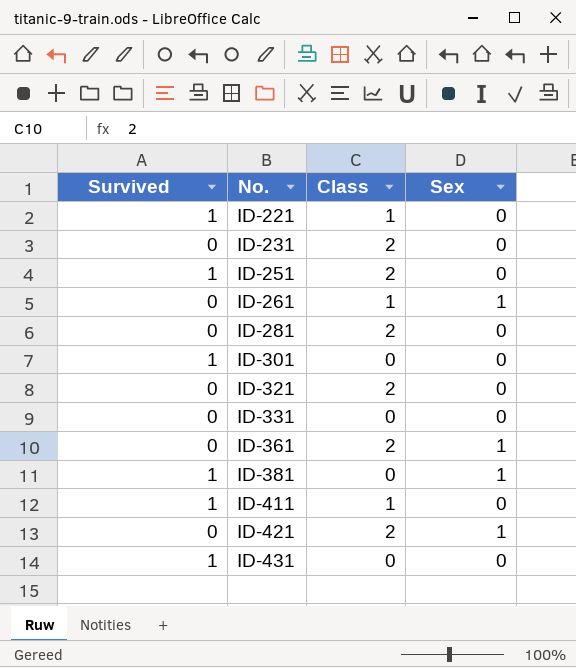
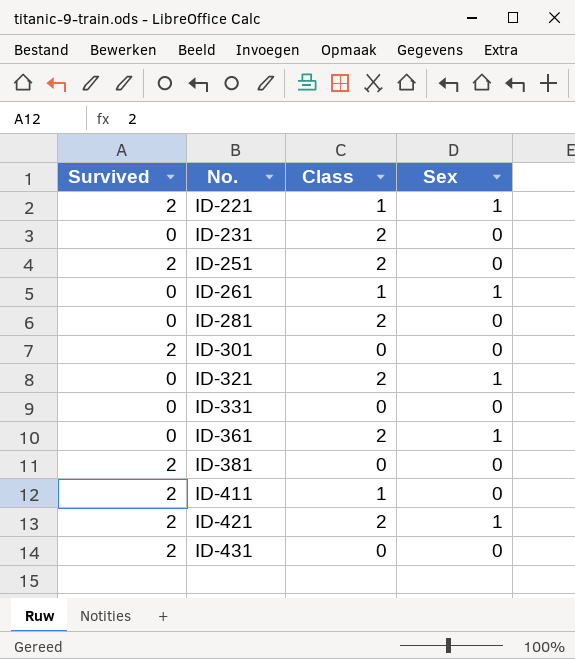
ID-221 | Survived: 1 -> 2
ID-221 | Sex: 0 -> 1
ID-251 | Survived: 1 -> 2
ID-301 | Survived: 1 -> 2
ID-321 | Sex: 0 -> 1
ID-381 | Survived: 1 -> 2
ID-381 | Sex: 1 -> 0
ID-411 | Survived: 1 -> 2
ID-421 | Survived: 0 -> 2
ID-431 | Survived: 1 -> 2

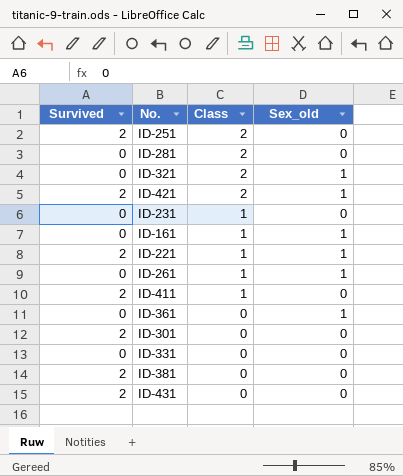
row order: No. ascending -> Class descending
column name: Sex -> Sex_old
ID-231 | Class: 2 -> 1
row ID-161: none -> 0 | 1 | 1
ID-361 | Class: 2 -> 0

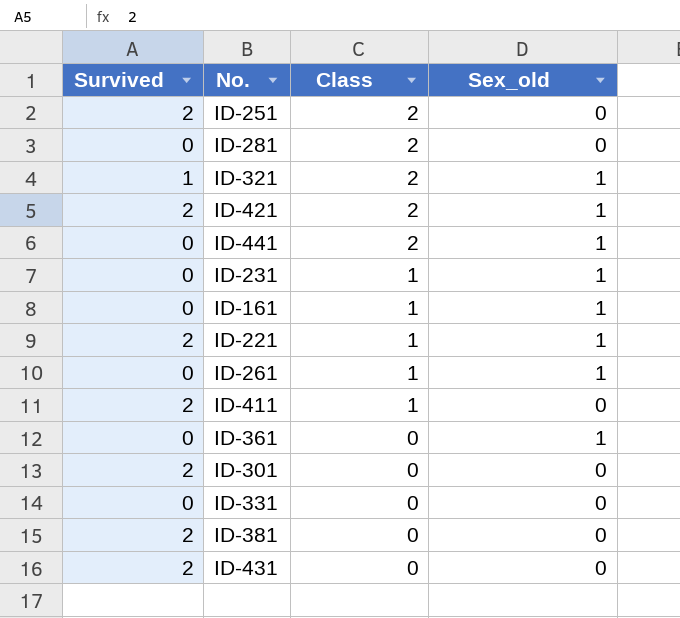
ID-321 | Survived: 0 -> 1
row ID-441: none -> 0 | 2 | 1
ID-231 | Sex_old: 0 -> 1

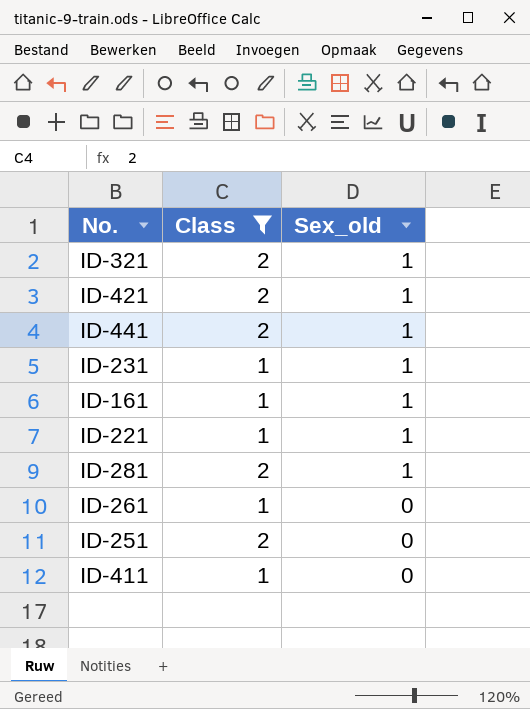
filter: none -> Class != 0
row order: Class descending -> Sex_old descending
column Survived | position: 1 -> none
ID-281 | Sex_old: 0 -> 1
ID-261 | Sex_old: 1 -> 0

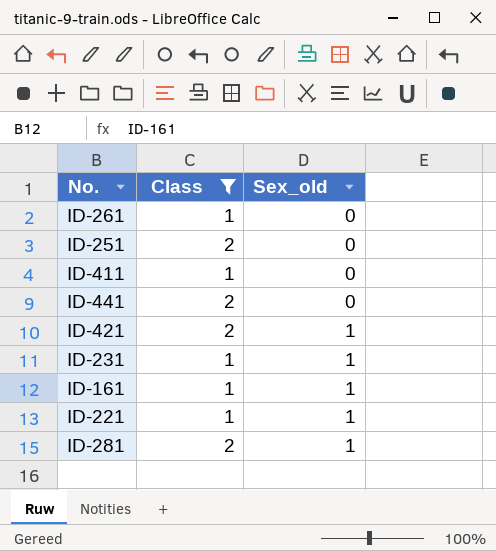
row order: Sex_old descending -> Sex_old ascending
row ID-321: 2 | 1 -> none
ID-441 | Sex_old: 1 -> 0

